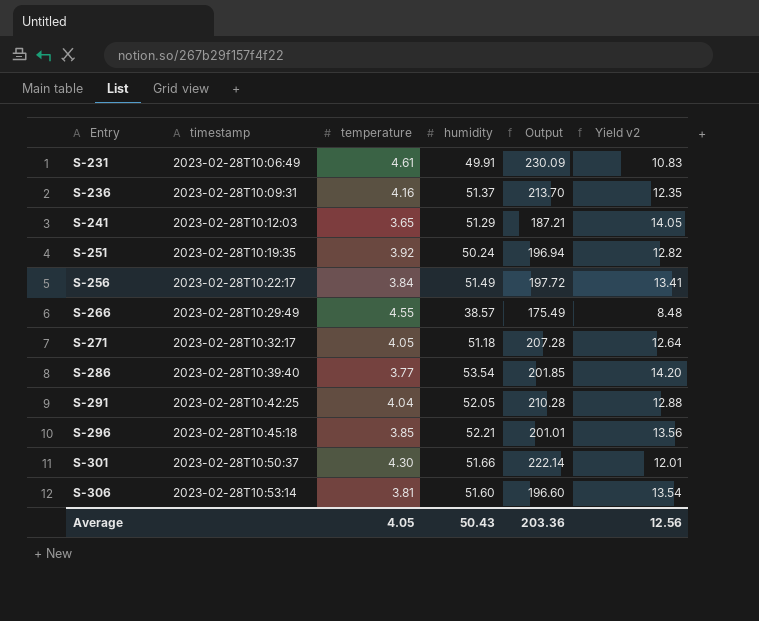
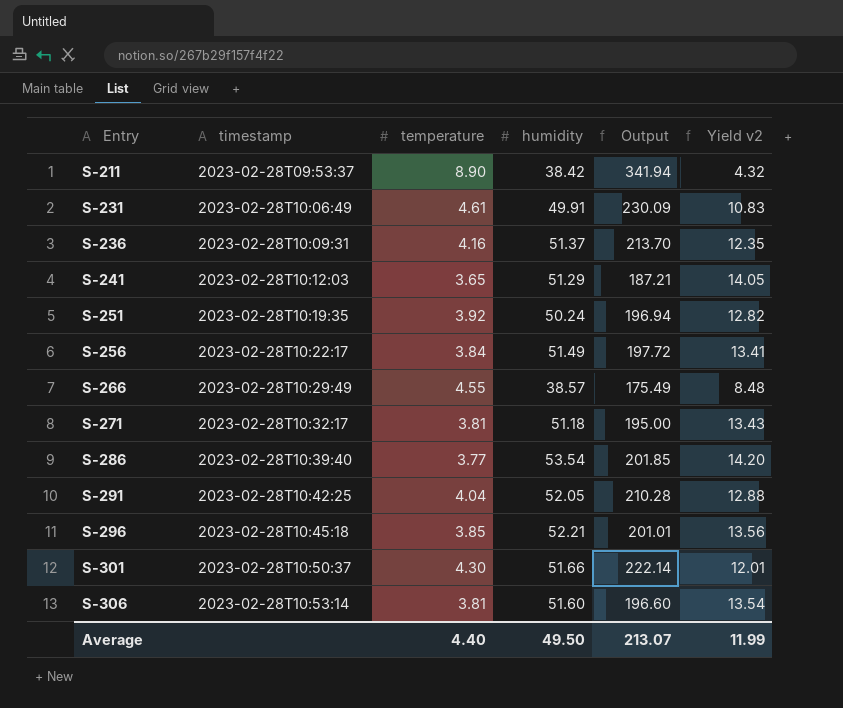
row S-211: none -> 2023-02-28T09:53:37 | 8.90 | 38.42 | 341.94 | 4.32
S-271 | temperature: 4.05 -> 3.81
S-271 | Output: 207.28 -> 195.00
S-271 | Yield v2: 12.64 -> 13.43
Average | temperature: 4.05 -> 4.40
Average | humidity: 50.43 -> 49.50
Average | Output: 203.36 -> 213.07
Average | Yield v2: 12.56 -> 11.99

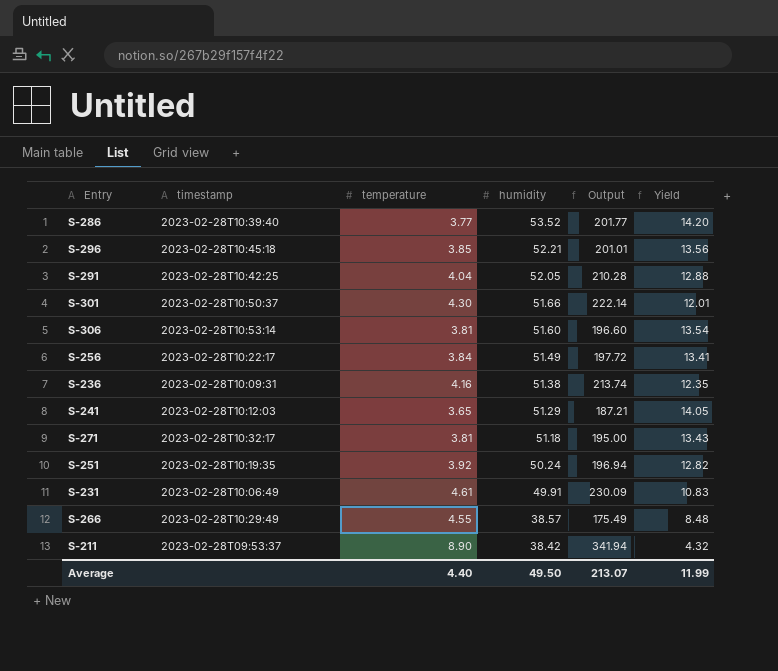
row order: Entry ascending -> humidity descending
column name: Yield v2 -> Yield
S-286 | humidity: 53.54 -> 53.52
S-286 | Output: 201.85 -> 201.77
S-236 | humidity: 51.37 -> 51.38
S-236 | Output: 213.70 -> 213.74

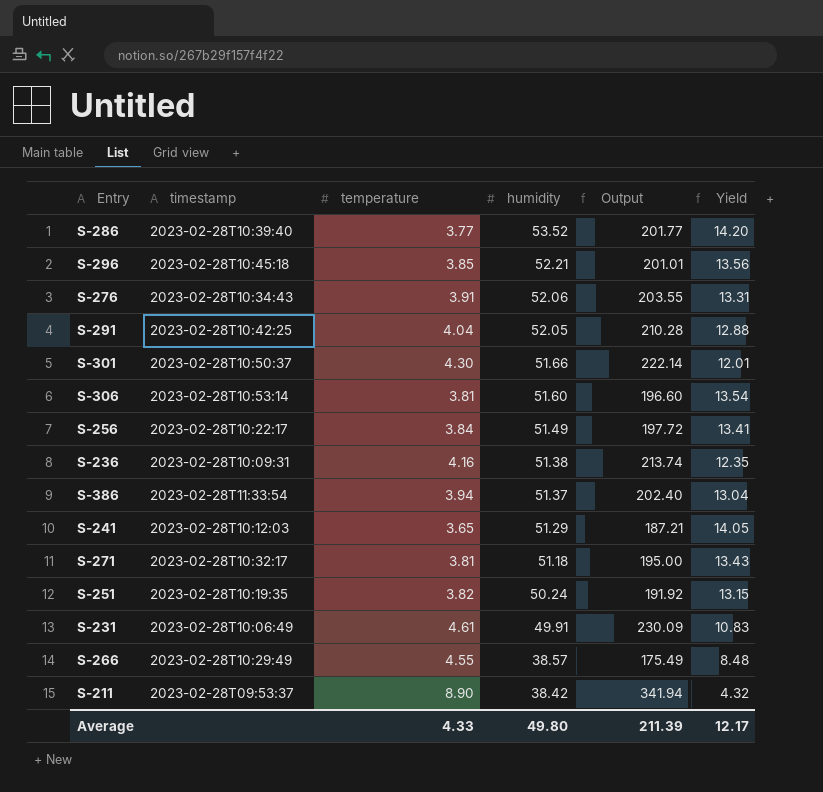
row S-276: none -> 2023-02-28T10:34:43 | 3.91 | 52.06 | 203.55 | 13.31
row S-386: none -> 2023-02-28T11:33:54 | 3.94 | 51.37 | 202.40 | 13.04
S-251 | temperature: 3.92 -> 3.82
S-251 | Output: 196.94 -> 191.92
S-251 | Yield: 12.82 -> 13.15
Average | temperature: 4.40 -> 4.33
Average | humidity: 49.50 -> 49.80
Average | Output: 213.07 -> 211.39
Average | Yield: 11.99 -> 12.17

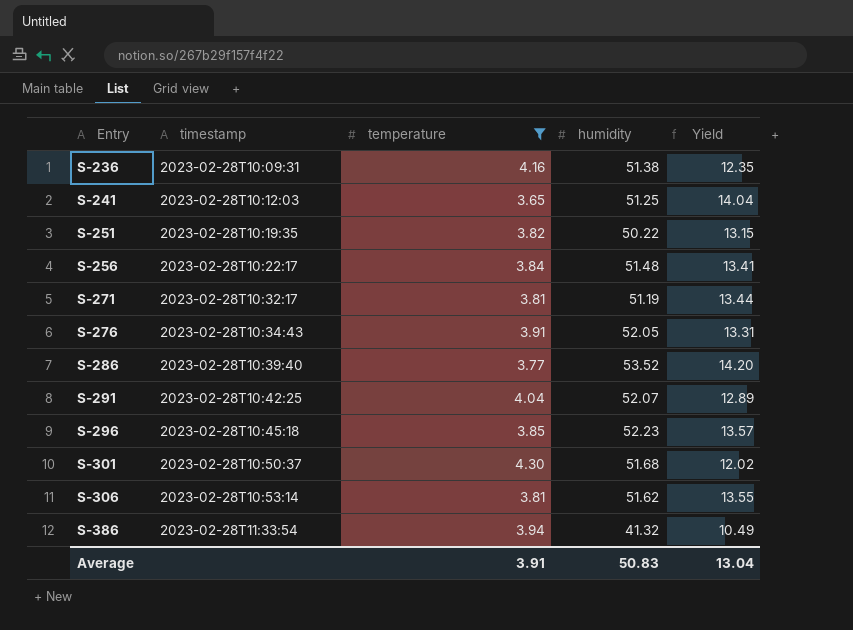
filter: none -> temperature <= 4.30
row order: humidity descending -> Entry ascending
column Output | formula: [temperature] * [humidity] -> none
S-241 | humidity: 51.29 -> 51.25
S-241 | Yield: 14.05 -> 14.04
S-251 | humidity: 50.24 -> 50.22
S-256 | humidity: 51.49 -> 51.48
S-271 | humidity: 51.18 -> 51.19
S-271 | Yield: 13.43 -> 13.44
S-276 | humidity: 52.06 -> 52.05
S-291 | humidity: 52.05 -> 52.07
S-291 | Yield: 12.88 -> 12.89
S-296 | humidity: 52.21 -> 52.23
S-296 | Yield: 13.56 -> 13.57
S-301 | humidity: 51.66 -> 51.68
S-301 | Yield: 12.01 -> 12.02
S-306 | humidity: 51.60 -> 51.62
S-306 | Yield: 13.54 -> 13.55
S-386 | humidity: 51.37 -> 41.32
S-386 | Yield: 13.04 -> 10.49
Average | temperature: 4.33 -> 3.91
Average | humidity: 49.80 -> 50.83
Average | Yield: 12.17 -> 13.04

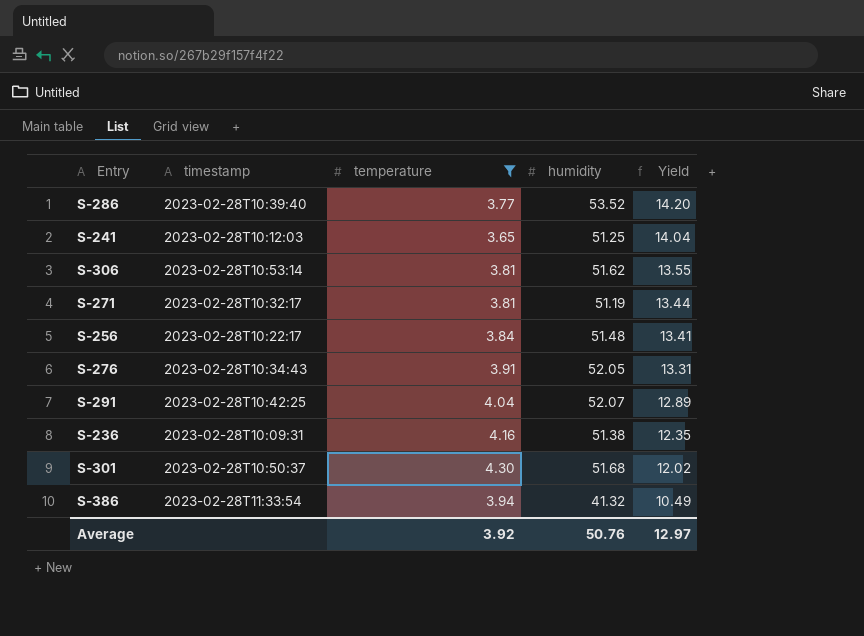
row order: Entry ascending -> Yield descending
row S-251: 2023-02-28T10:19:35 | 3.82 | 50.22 | 13.15 -> none
row S-296: 2023-02-28T10:45:18 | 3.85 | 52.23 | 13.57 -> none
Average | temperature: 3.91 -> 3.92
Average | humidity: 50.83 -> 50.76
Average | Yield: 13.04 -> 12.97

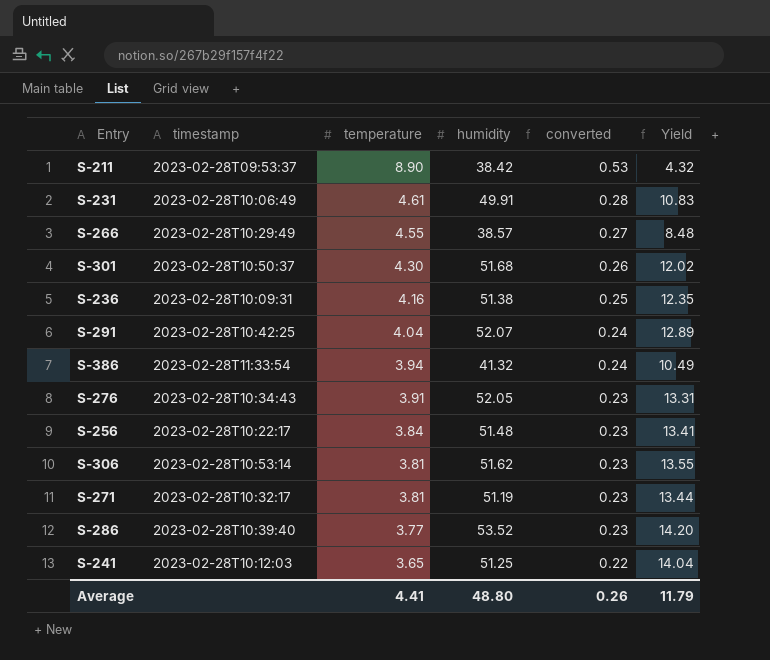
filter: temperature <= 4.30 -> none
row order: Yield descending -> temperature descending
column converted | formula: none -> [temperature] * 0.06
Average | temperature: 3.92 -> 4.41
Average | humidity: 50.76 -> 48.80
Average | Yield: 12.97 -> 11.79

